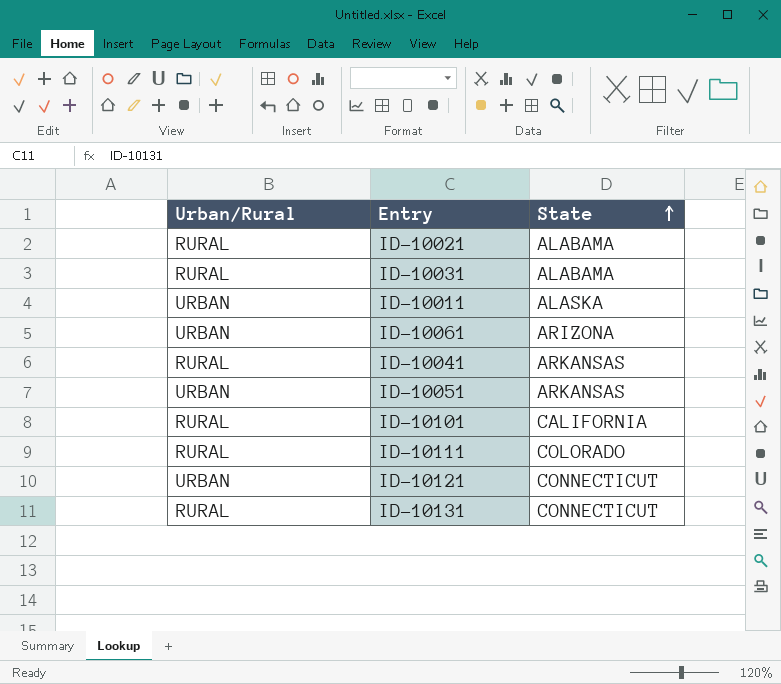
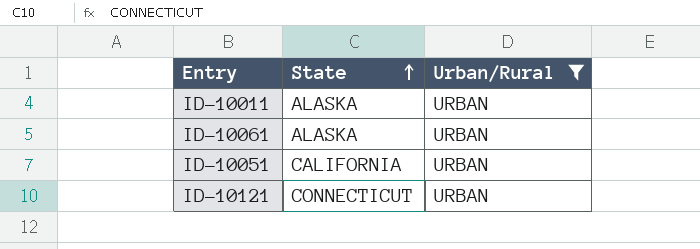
filter: none -> Urban/Rural = URBAN
column Urban/Rural | position: 1 -> 3
ID-10061 | State: ARIZONA -> ALASKA
ID-10051 | State: ARKANSAS -> CALIFORNIA

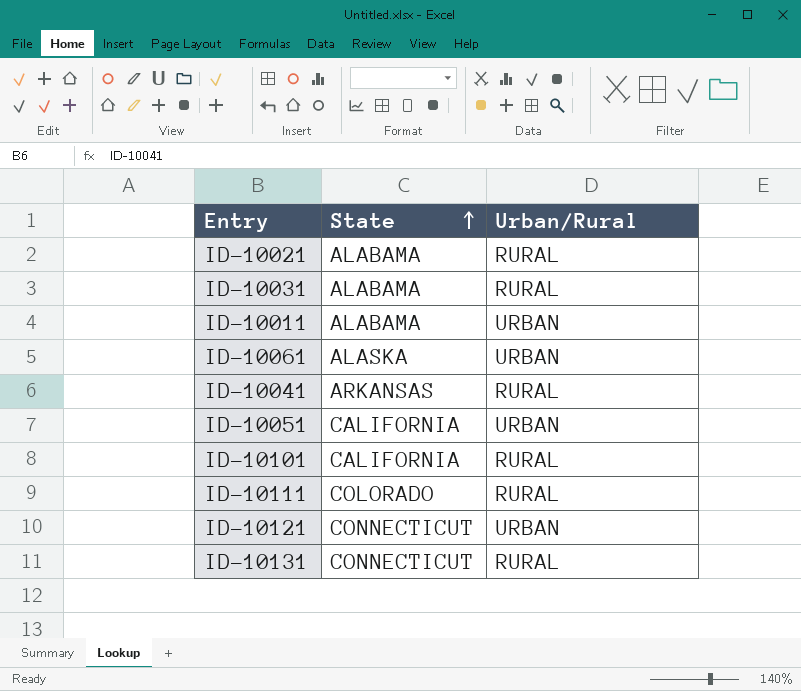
filter: Urban/Rural = URBAN -> none
ID-10011 | State: ALASKA -> ALABAMA

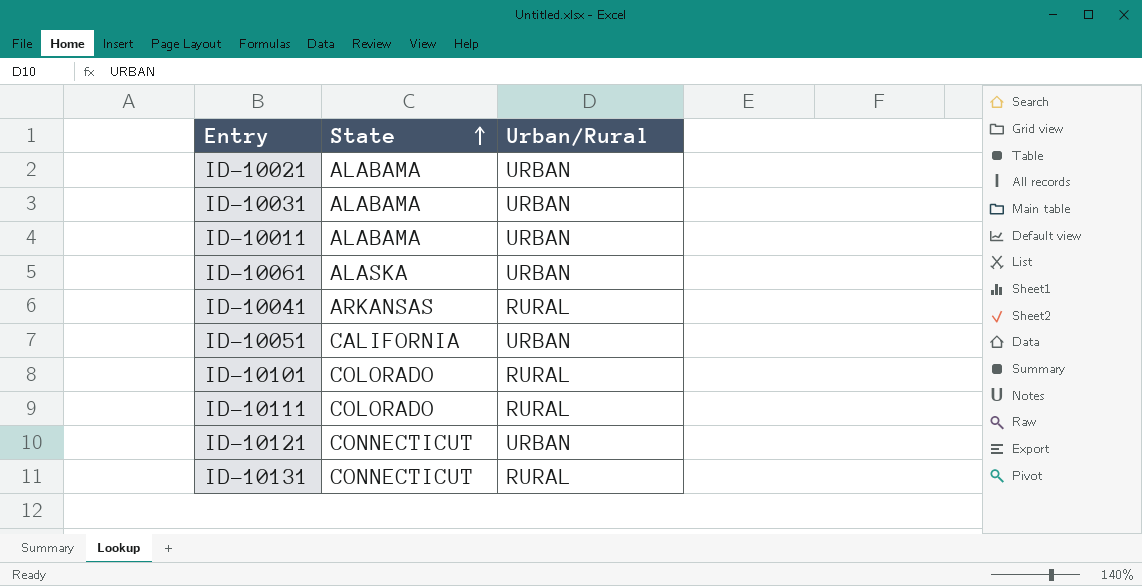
ID-10021 | Urban/Rural: RURAL -> URBAN
ID-10031 | Urban/Rural: RURAL -> URBAN
ID-10101 | State: CALIFORNIA -> COLORADO

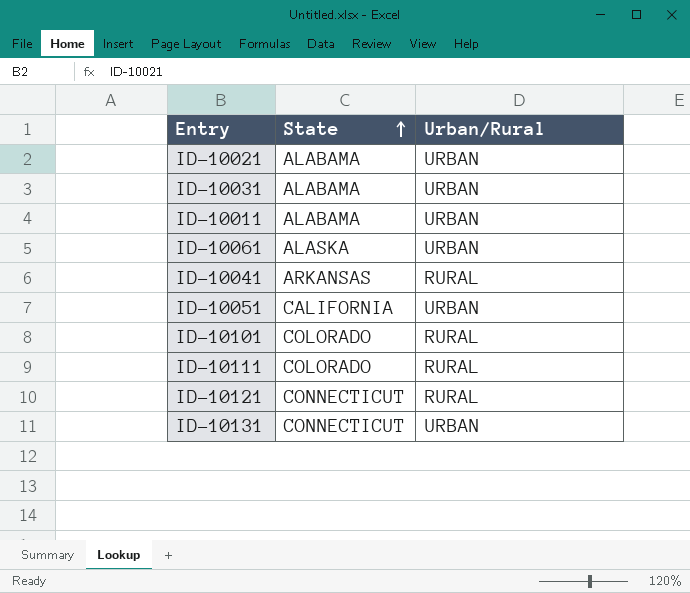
ID-10121 | Urban/Rural: URBAN -> RURAL
ID-10131 | Urban/Rural: RURAL -> URBAN

